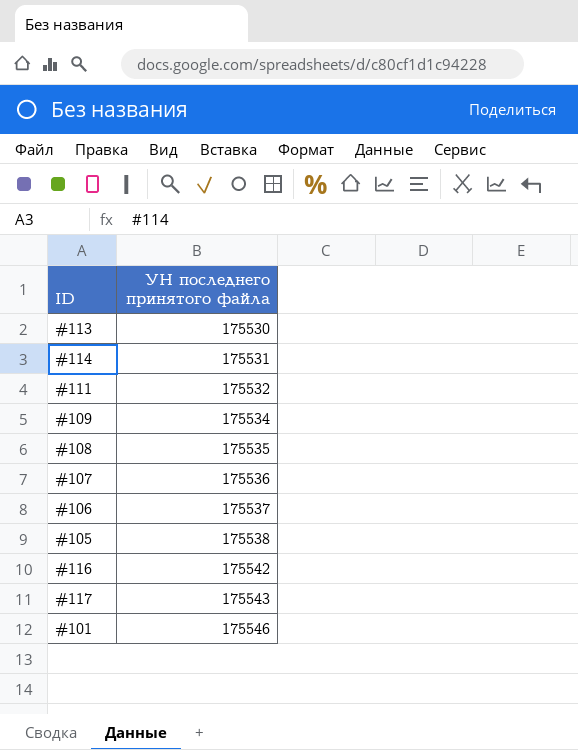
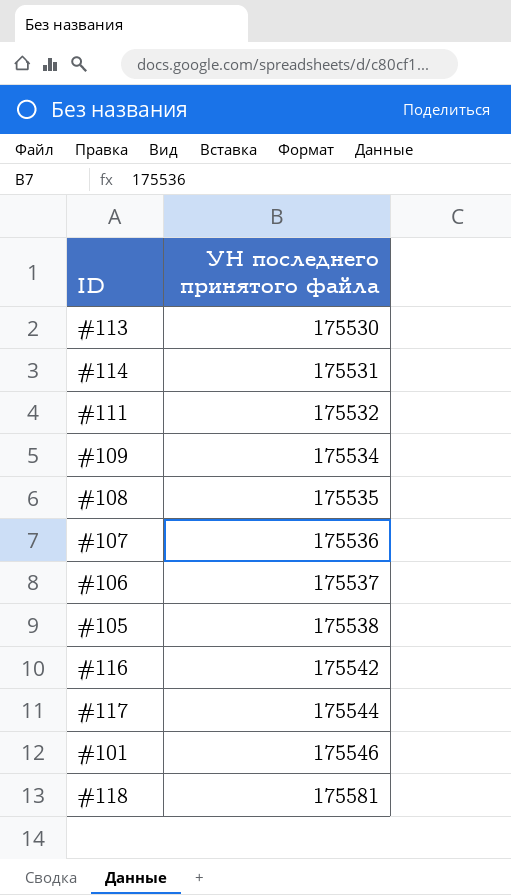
#117 | УН последнего принятого файла: 175543 -> 175544
row #118: none -> 175581

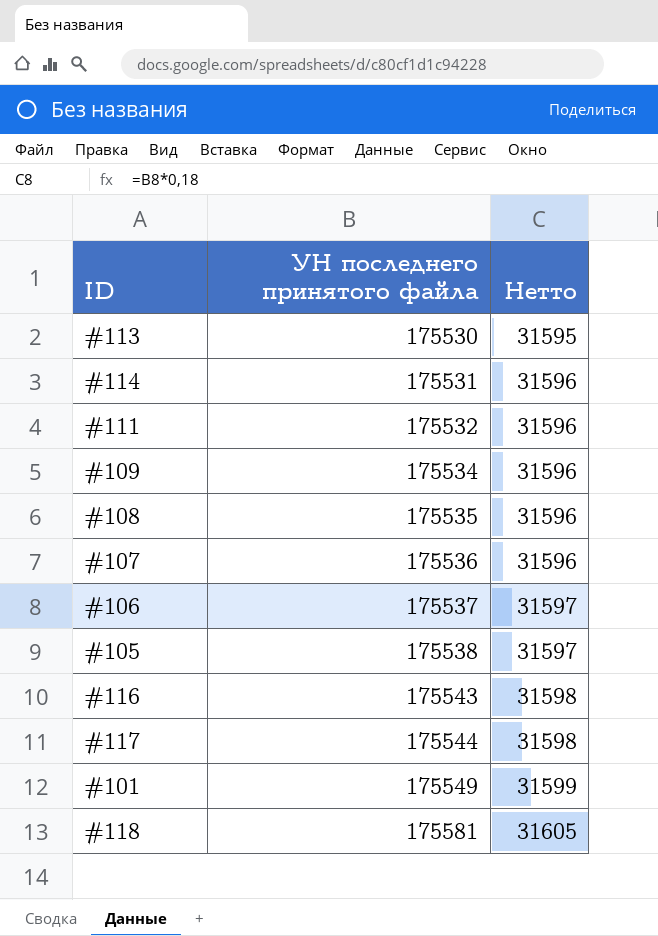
column Нетто | formula: none -> [УН последнего принятого файла] * 0,18
#116 | УН последнего принятого файла: 175542 -> 175543
#101 | УН последнего принятого файла: 175546 -> 175549

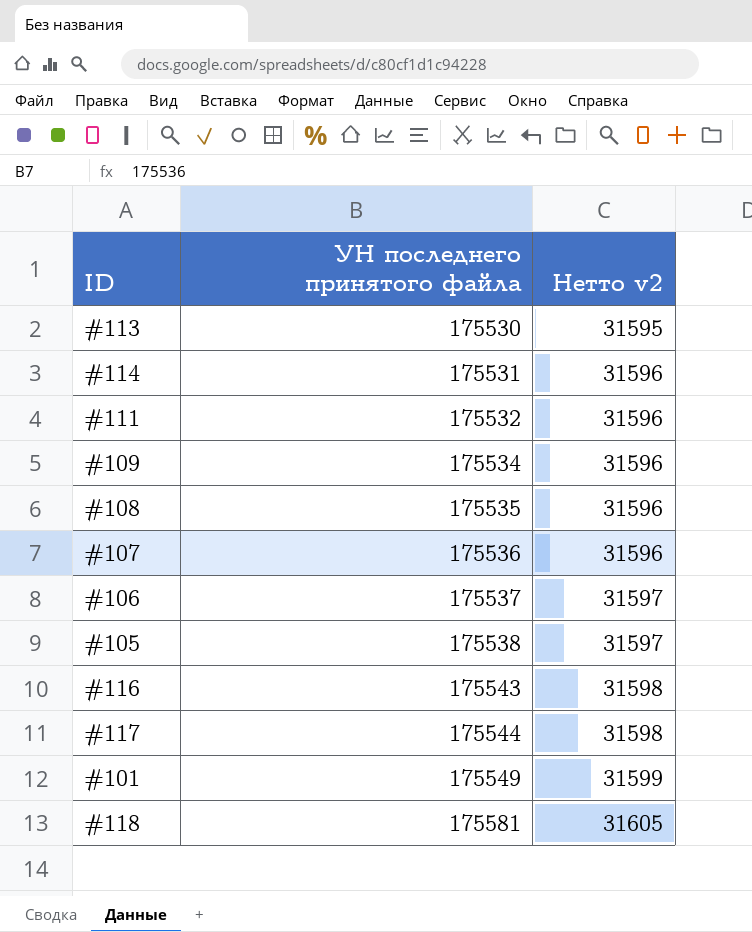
column name: Нетто -> Нетто v2

